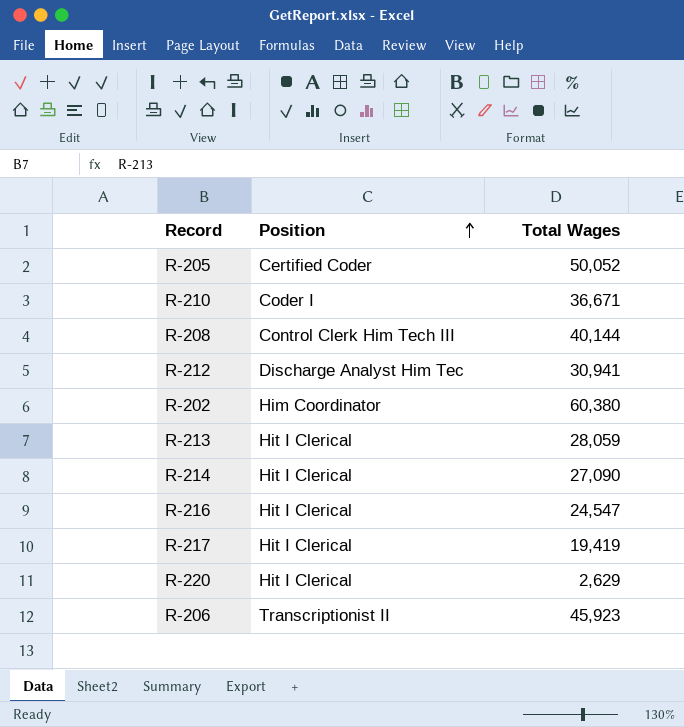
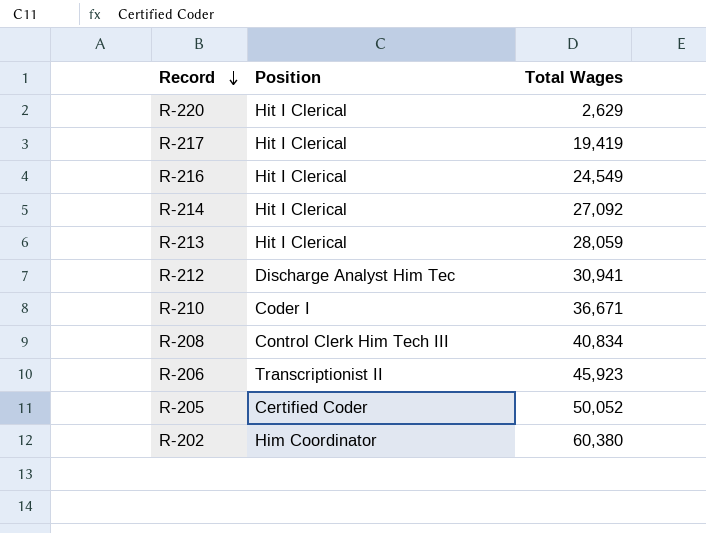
row order: Position ascending -> Record descending
R-216 | Total Wages: 24,547 -> 24,549
R-214 | Total Wages: 27,090 -> 27,092
R-208 | Total Wages: 40,144 -> 40,834

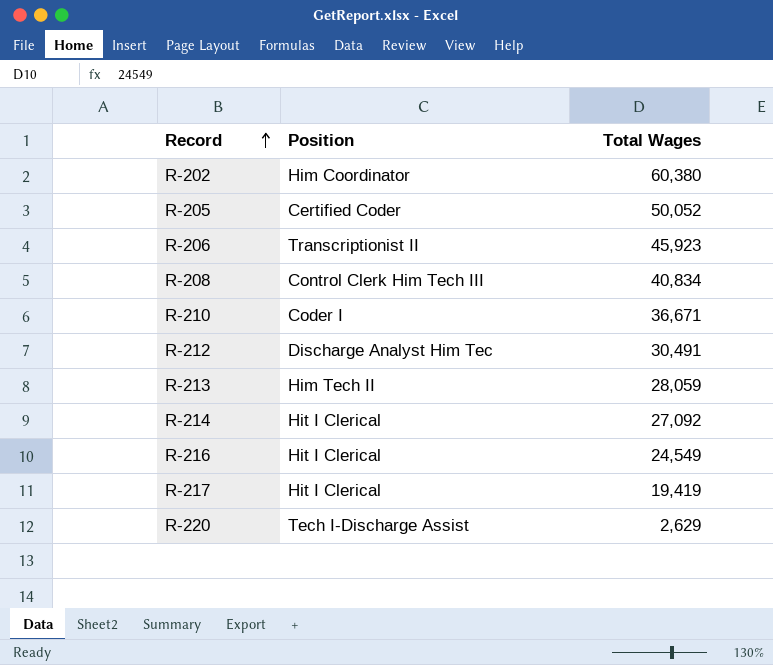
row order: Record descending -> Record ascending
R-212 | Total Wages: 30,941 -> 30,491
R-213 | Position: Hit I Clerical -> Him Tech II
R-220 | Position: Hit I Clerical -> Tech I-Discharge Assist

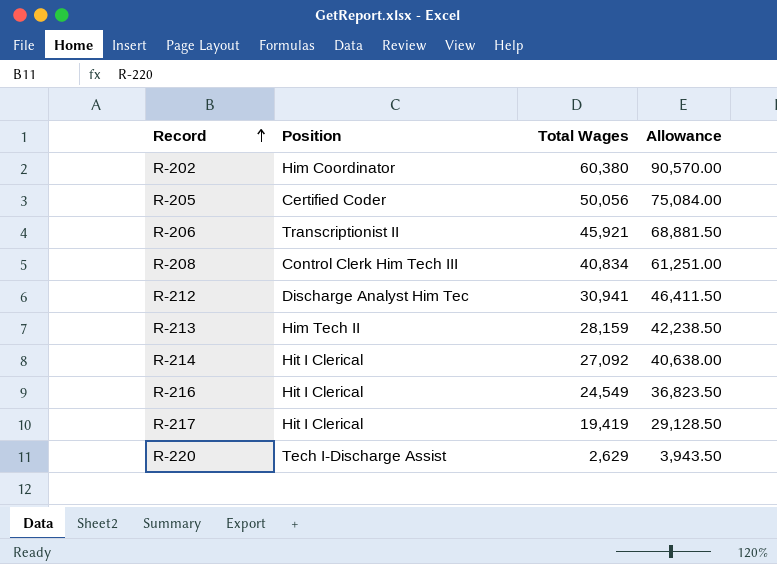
column Allowance | formula: none -> [Total Wages] * 1.5
row R-210: Coder I | 36,671 -> none
R-205 | Total Wages: 50,052 -> 50,056
R-206 | Total Wages: 45,923 -> 45,921
R-212 | Total Wages: 30,491 -> 30,941
R-213 | Total Wages: 28,059 -> 28,159

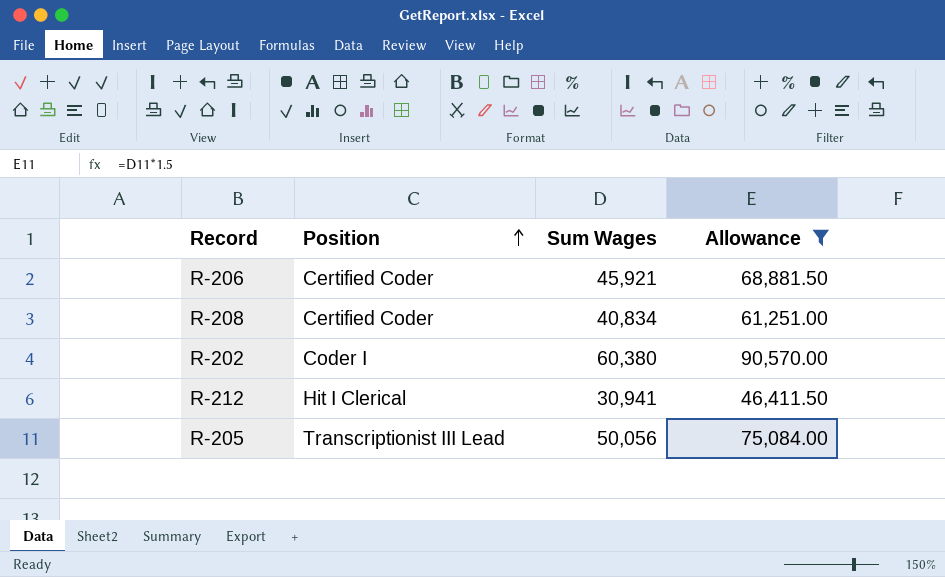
filter: none -> Allowance >= 46,411.50
row order: Record ascending -> Position ascending
column name: Total Wages -> Sum Wages
R-206 | Position: Transcriptionist II -> Certified Coder
R-208 | Position: Control Clerk Him Tech III -> Certified Coder
R-202 | Position: Him Coordinator -> Coder I
R-212 | Position: Discharge Analyst Him Tec -> Hit I Clerical
R-205 | Position: Certified Coder -> Transcriptionist III Lead

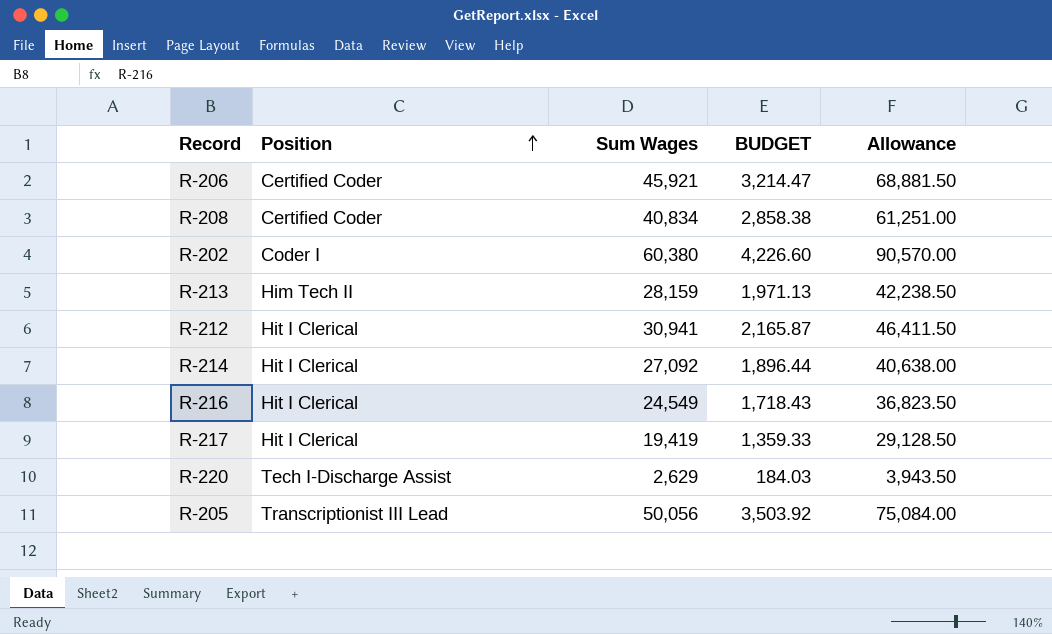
filter: Allowance >= 46,411.50 -> none
column BUDGET | formula: none -> [Sum Wages] * 0.07

